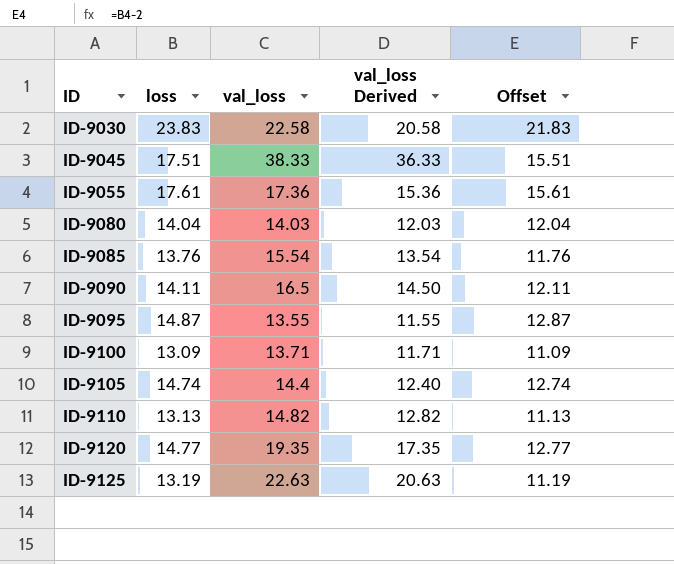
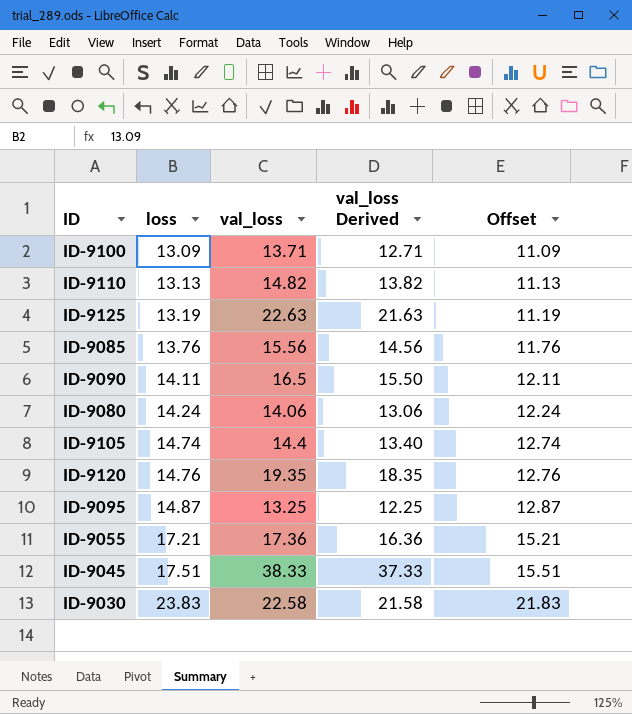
row order: ID ascending -> loss ascending
column val_loss Derived | formula: [val_loss] - 2 -> [val_loss] - 1
ID-9085 | val_loss: 15.54 -> 15.56
ID-9080 | loss: 14.04 -> 14.24
ID-9080 | val_loss: 14.03 -> 14.06
ID-9080 | Offset: 12.04 -> 12.24
ID-9120 | loss: 14.77 -> 14.76
ID-9120 | Offset: 12.77 -> 12.76
ID-9095 | val_loss: 13.55 -> 13.25
ID-9055 | loss: 17.61 -> 17.21
ID-9055 | Offset: 15.61 -> 15.21

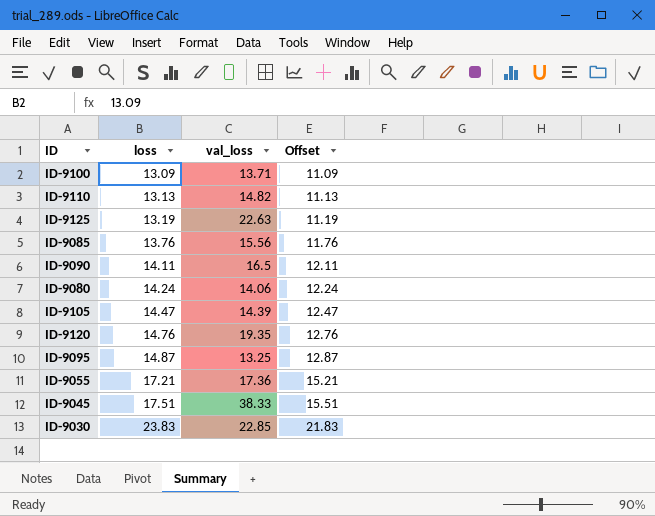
column val_loss Derived | formula: [val_loss] - 1 -> none
ID-9105 | loss: 14.74 -> 14.47
ID-9105 | val_loss: 14.4 -> 14.39
ID-9105 | Offset: 12.74 -> 12.47
ID-9030 | val_loss: 22.58 -> 22.85

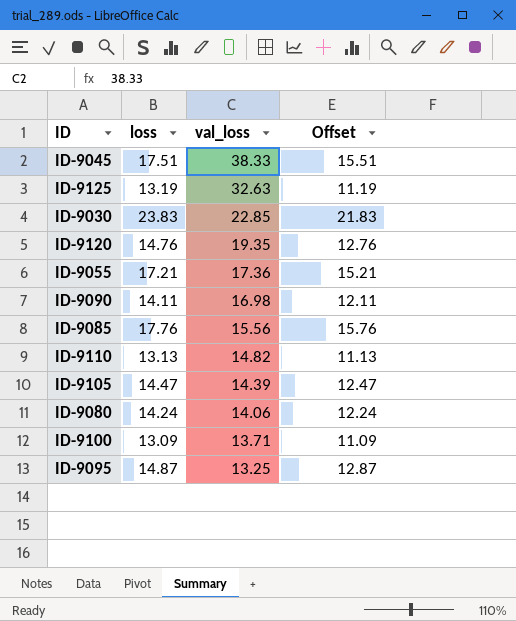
row order: loss ascending -> val_loss descending
ID-9125 | val_loss: 22.63 -> 32.63
ID-9090 | val_loss: 16.5 -> 16.98
ID-9085 | loss: 13.76 -> 17.76
ID-9085 | Offset: 11.76 -> 15.76

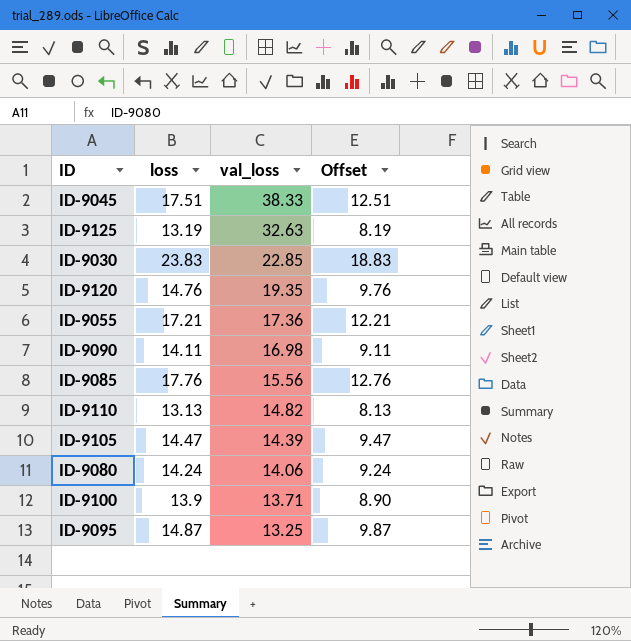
column Offset | formula: [loss] - 2 -> [loss] - 5
ID-9100 | loss: 13.09 -> 13.9

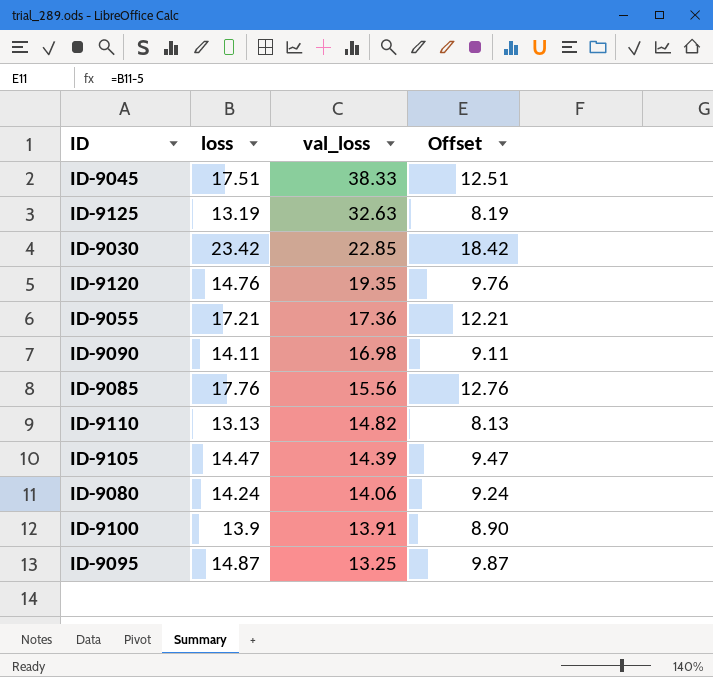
ID-9030 | loss: 23.83 -> 23.42
ID-9030 | Offset: 18.83 -> 18.42
ID-9100 | val_loss: 13.71 -> 13.91

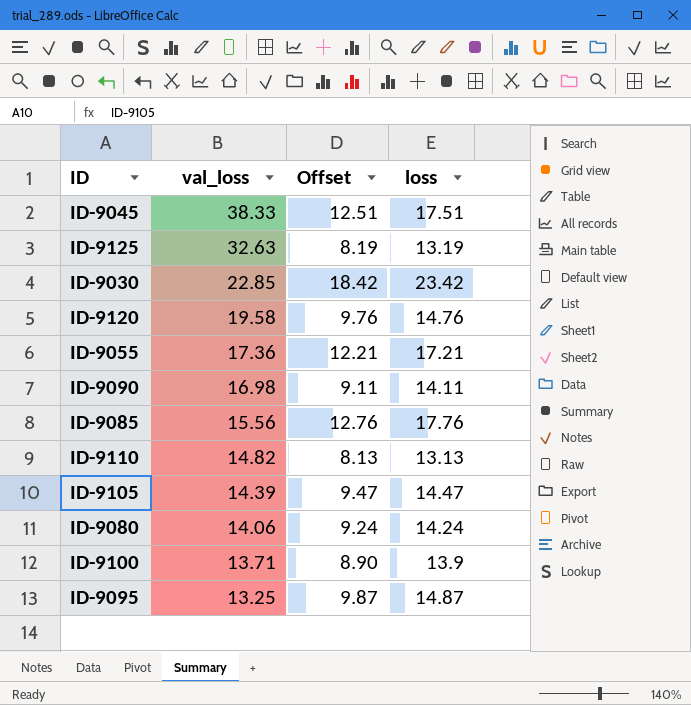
column loss | position: 2 -> 4
ID-9120 | val_loss: 19.35 -> 19.58
ID-9100 | val_loss: 13.91 -> 13.71

